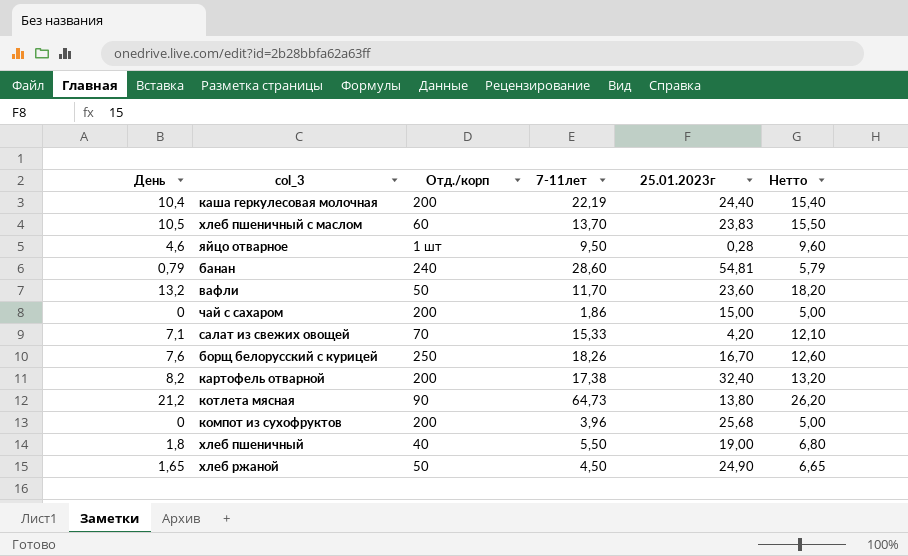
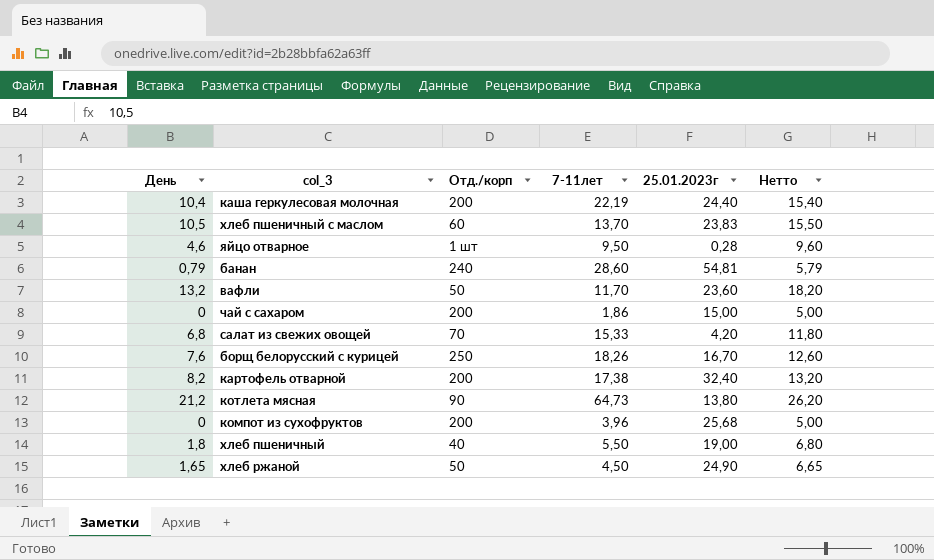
салат из свежих овощей | День: 7,1 -> 6,8
салат из свежих овощей | Нетто: 12,10 -> 11,80

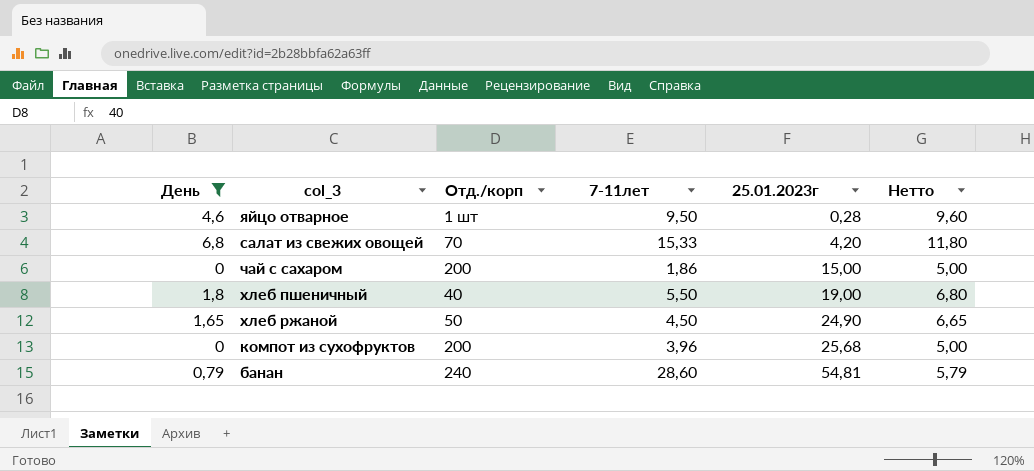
filter: none -> День <= 6,8
row order: none -> 25.01.2023г ascending

